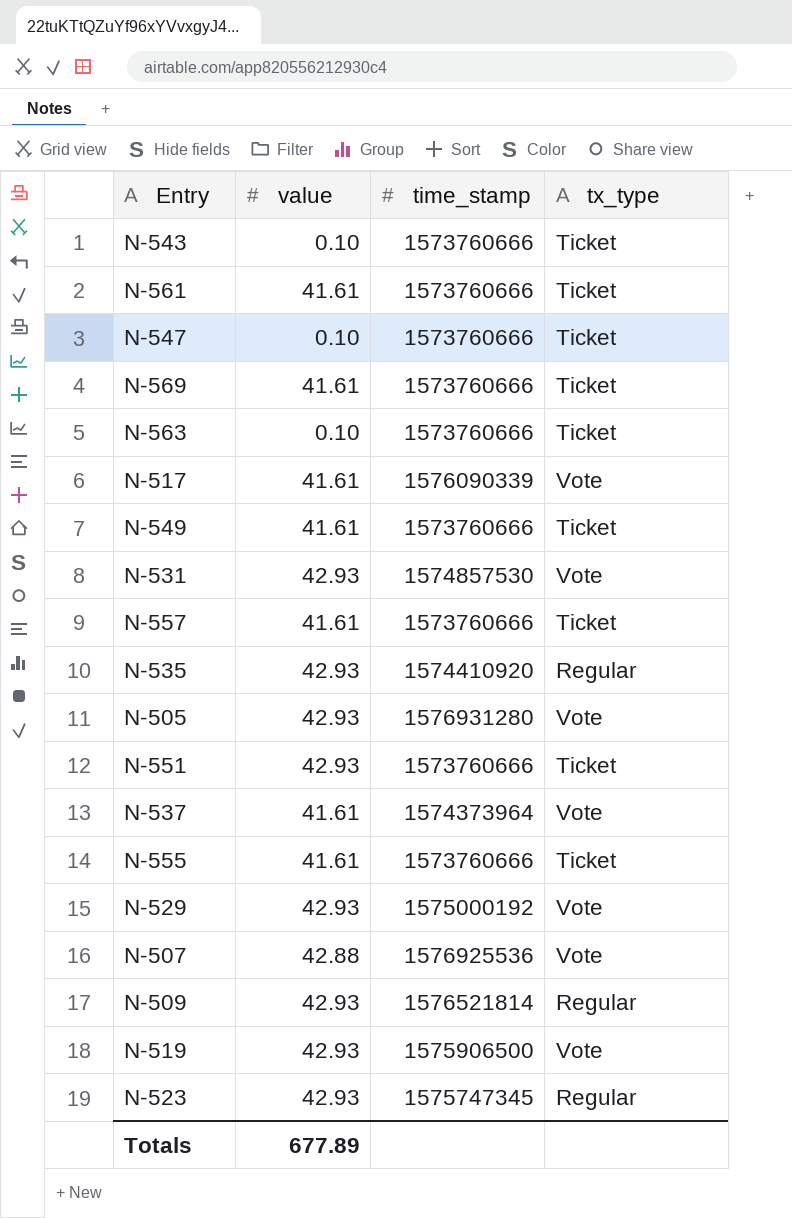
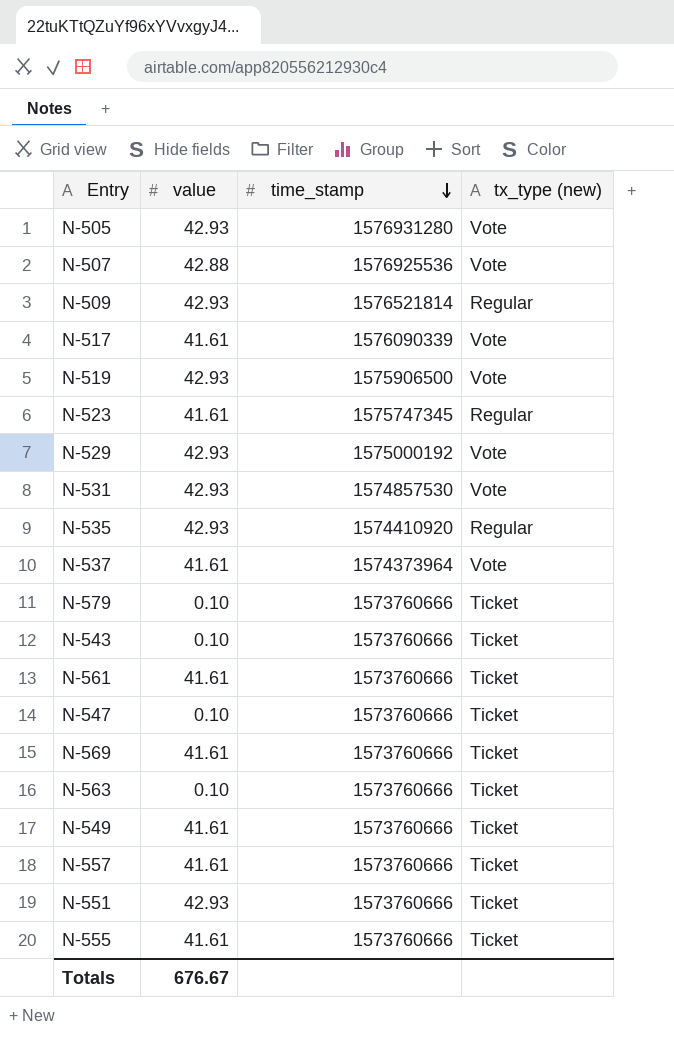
row order: none -> time_stamp descending
column name: tx_type -> tx_type (new)
N-523 | value: 42.93 -> 41.61
row N-579: none -> 0.10 | 1573760666 | Ticket
Totals | value: 677.89 -> 676.67

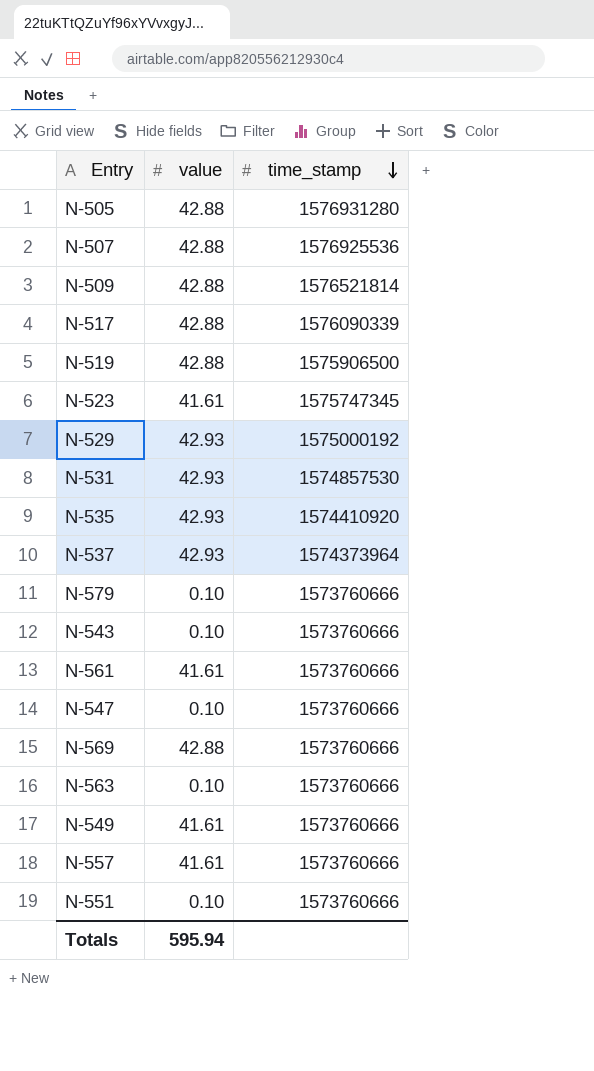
column tx_type (new) | position: 4 -> none
row N-555: 41.61 | 1573760666 | Ticket -> none
N-505 | value: 42.93 -> 42.88
N-509 | value: 42.93 -> 42.88
N-517 | value: 41.61 -> 42.88
N-519 | value: 42.93 -> 42.88
N-537 | value: 41.61 -> 42.93
N-569 | value: 41.61 -> 42.88
N-551 | value: 42.93 -> 0.10
Totals | value: 676.67 -> 595.94

